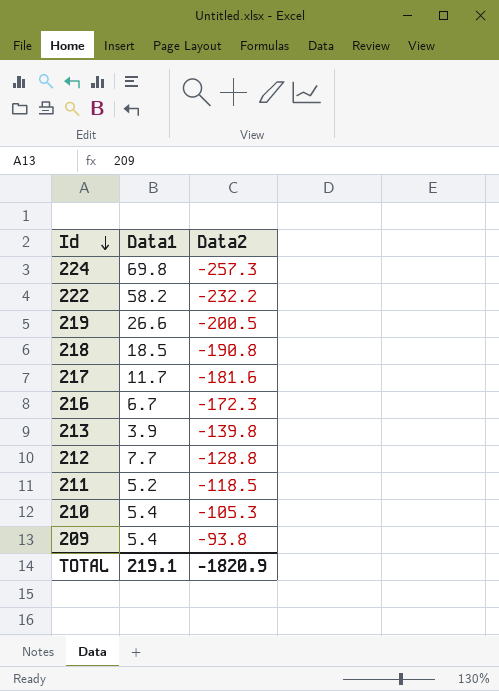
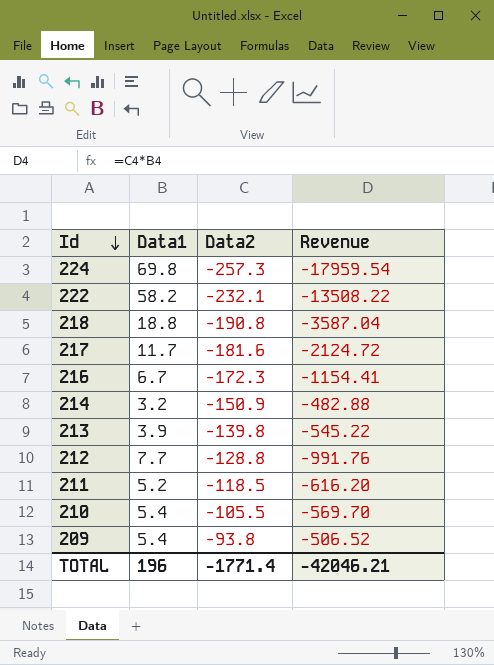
column Revenue | formula: none -> [Data1] * [Data2]
row 219: 26.6 | -200.5 -> none
222 | Data2: -232.2 -> -232.1
218 | Data1: 18.5 -> 18.8
row 214: none -> 3.2 | -150.9 | -482.88
210 | Data2: -105.3 -> -105.5
TOTAL | Data1: 219.1 -> 196
TOTAL | Data2: -1820.9 -> -1771.4

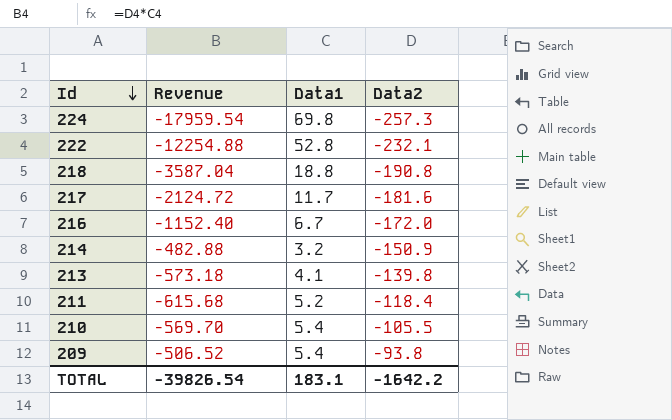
column Revenue | position: 4 -> 2
row 212: 7.7 | -128.8 | -991.76 -> none
222 | Revenue: -13508.22 -> -12254.88
222 | Data1: 58.2 -> 52.8
216 | Revenue: -1154.41 -> -1152.40
216 | Data2: -172.3 -> -172.0
213 | Revenue: -545.22 -> -573.18
213 | Data1: 3.9 -> 4.1
211 | Revenue: -616.20 -> -615.68
211 | Data2: -118.5 -> -118.4
TOTAL | Revenue: -42046.21 -> -39826.54
TOTAL | Data1: 196 -> 183.1
TOTAL | Data2: -1771.4 -> -1642.2

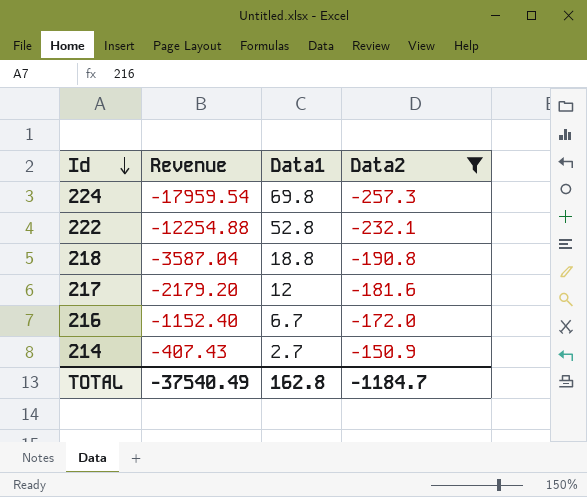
filter: none -> Data2 <= -150.9
217 | Revenue: -2124.72 -> -2179.20
217 | Data1: 11.7 -> 12
214 | Revenue: -482.88 -> -407.43
214 | Data1: 3.2 -> 2.7
TOTAL | Revenue: -39826.54 -> -37540.49
TOTAL | Data1: 183.1 -> 162.8
TOTAL | Data2: -1642.2 -> -1184.7

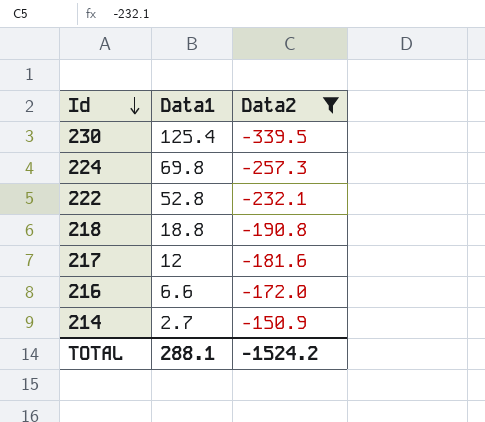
column Revenue | formula: [Data1] * [Data2] -> none
row 230: none -> 125.4 | -339.5
216 | Data1: 6.7 -> 6.6
TOTAL | Data1: 162.8 -> 288.1
TOTAL | Data2: -1184.7 -> -1524.2

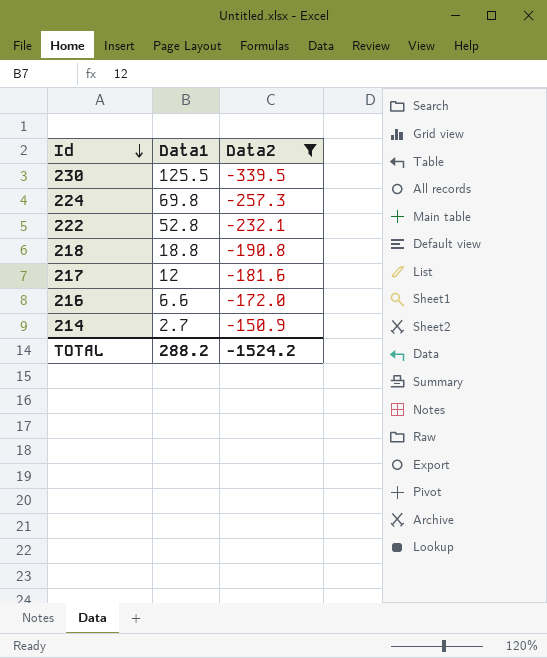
230 | Data1: 125.4 -> 125.5
TOTAL | Data1: 288.1 -> 288.2

